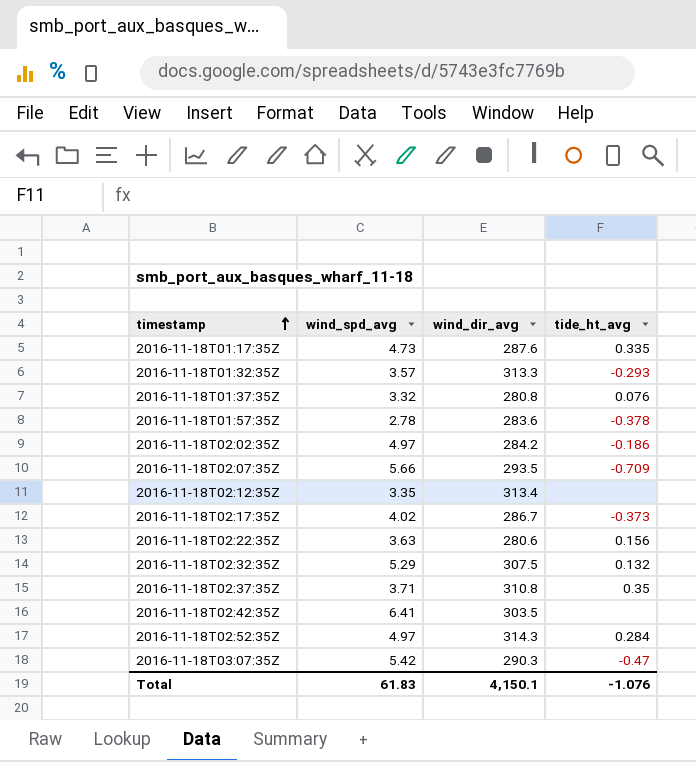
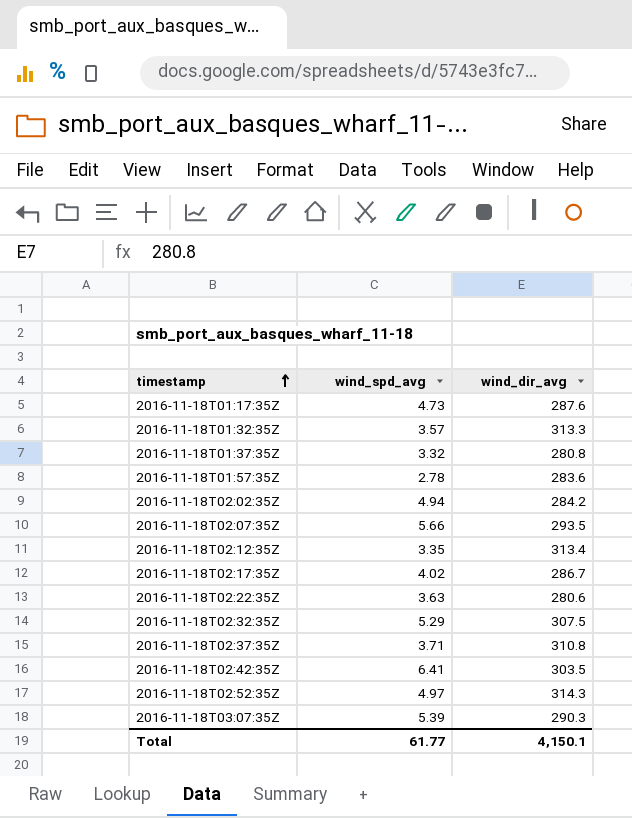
column tide_ht_avg | position: 4 -> none
2016-11-18T02:02:35Z | wind_spd_avg: 4.97 -> 4.94
2016-11-18T03:07:35Z | wind_spd_avg: 5.42 -> 5.39
Total | wind_spd_avg: 61.83 -> 61.77

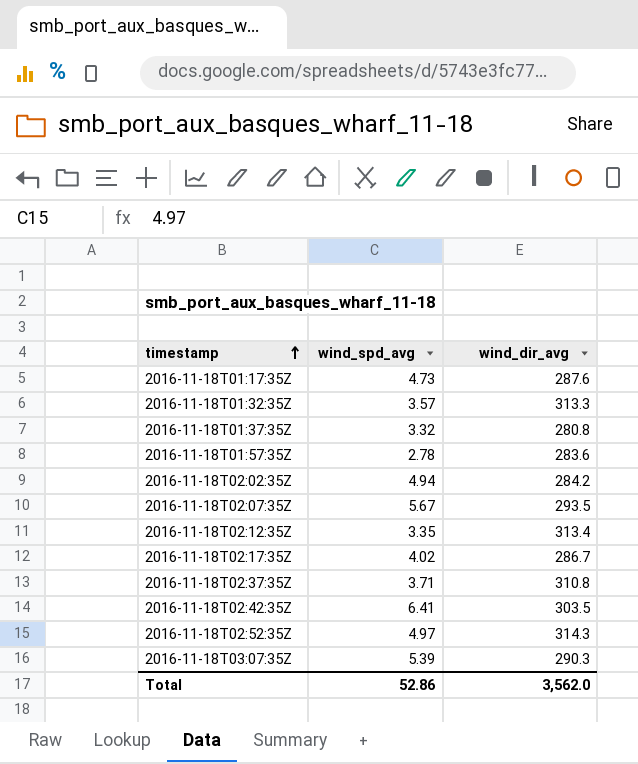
row 2016-11-18T02:22:35Z: 3.63 | 280.6 -> none
row 2016-11-18T02:32:35Z: 5.29 | 307.5 -> none
2016-11-18T02:07:35Z | wind_spd_avg: 5.66 -> 5.67
Total | wind_spd_avg: 61.77 -> 52.86
Total | wind_dir_avg: 4,150.1 -> 3,562.0

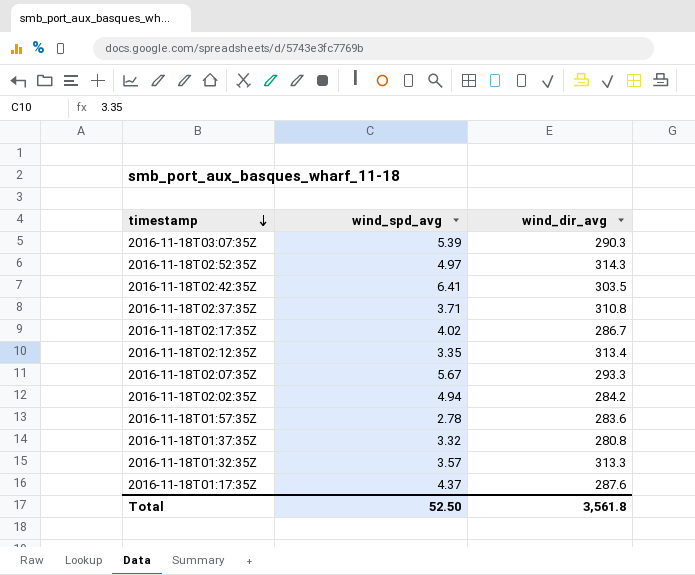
row order: timestamp ascending -> timestamp descending
2016-11-18T02:07:35Z | wind_dir_avg: 293.5 -> 293.3
2016-11-18T01:17:35Z | wind_spd_avg: 4.73 -> 4.37
Total | wind_spd_avg: 52.86 -> 52.50
Total | wind_dir_avg: 3,562.0 -> 3,561.8

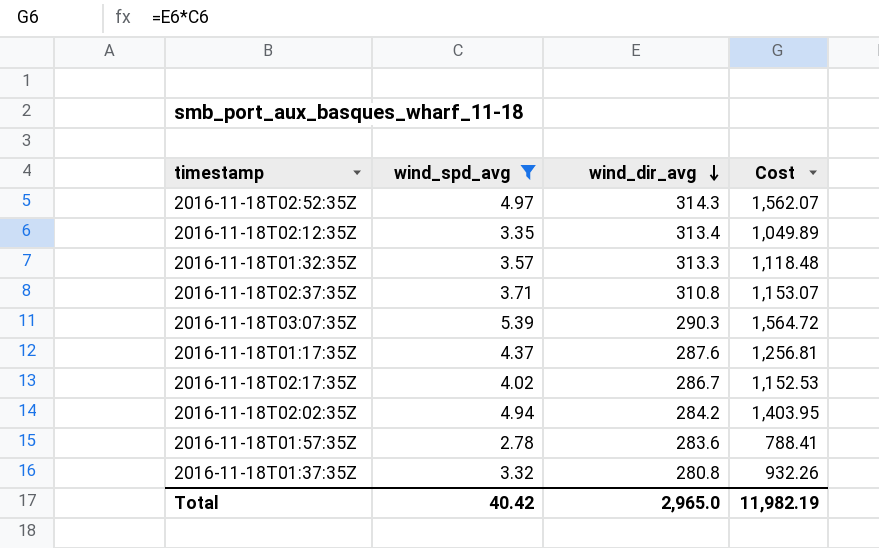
filter: none -> wind_spd_avg <= 5.39
row order: timestamp descending -> wind_dir_avg descending
column Cost | formula: none -> [wind_spd_avg] * [wind_dir_avg]
Total | wind_spd_avg: 52.50 -> 40.42
Total | wind_dir_avg: 3,561.8 -> 2,965.0

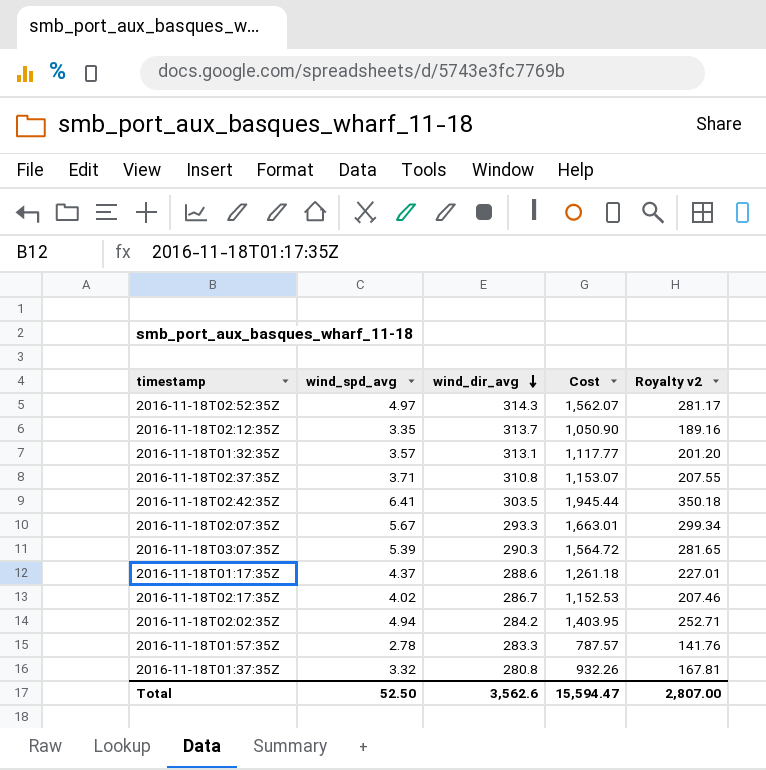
filter: wind_spd_avg <= 5.39 -> none
column Royalty v2 | formula: none -> [Cost] * 0.18
2016-11-18T02:12:35Z | wind_dir_avg: 313.4 -> 313.7
2016-11-18T02:12:35Z | Cost: 1,049.89 -> 1,050.90
2016-11-18T01:32:35Z | wind_dir_avg: 313.3 -> 313.1
2016-11-18T01:32:35Z | Cost: 1,118.48 -> 1,117.77
2016-11-18T01:17:35Z | wind_dir_avg: 287.6 -> 288.6
2016-11-18T01:17:35Z | Cost: 1,256.81 -> 1,261.18
2016-11-18T01:57:35Z | wind_dir_avg: 283.6 -> 283.3
2016-11-18T01:57:35Z | Cost: 788.41 -> 787.57
Total | wind_spd_avg: 40.42 -> 52.50
Total | wind_dir_avg: 2,965.0 -> 3,562.6
Total | Cost: 11,982.19 -> 15,594.47

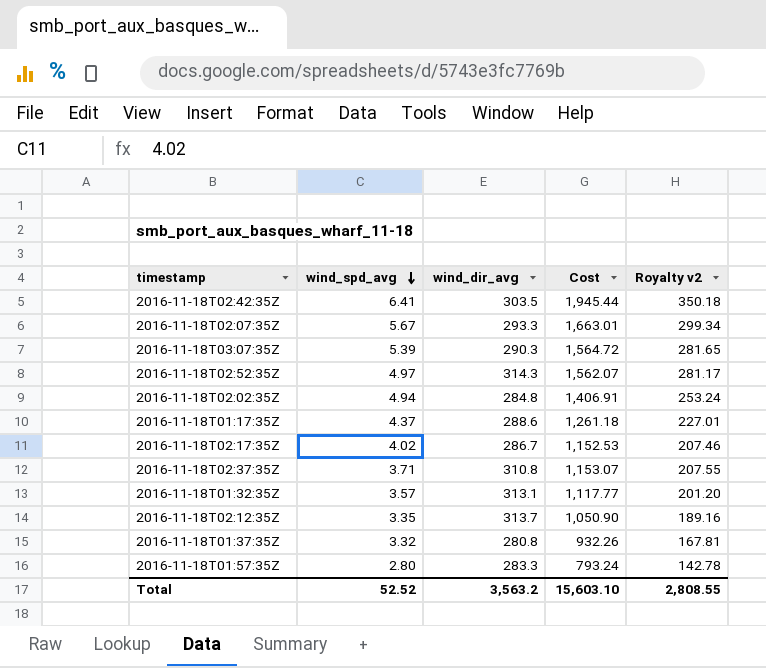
row order: wind_dir_avg descending -> wind_spd_avg descending
2016-11-18T02:02:35Z | wind_dir_avg: 284.2 -> 284.8
2016-11-18T02:02:35Z | Cost: 1,403.95 -> 1,406.91
2016-11-18T02:02:35Z | Royalty v2: 252.71 -> 253.24
2016-11-18T01:57:35Z | wind_spd_avg: 2.78 -> 2.80
2016-11-18T01:57:35Z | Cost: 787.57 -> 793.24
2016-11-18T01:57:35Z | Royalty v2: 141.76 -> 142.78
Total | wind_spd_avg: 52.50 -> 52.52
Total | wind_dir_avg: 3,562.6 -> 3,563.2
Total | Cost: 15,594.47 -> 15,603.10
Total | Royalty v2: 2,807.00 -> 2,808.55

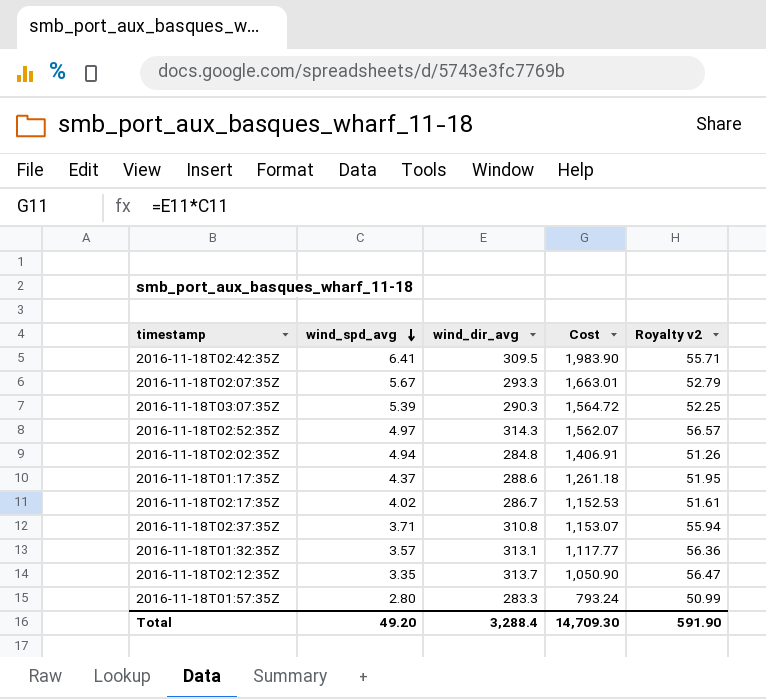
column Royalty v2 | formula: [Cost] * 0.18 -> [wind_dir_avg] * 0.18
row 2016-11-18T01:37:35Z: 3.32 | 280.8 | 932.26 | 167.81 -> none
2016-11-18T02:42:35Z | wind_dir_avg: 303.5 -> 309.5
2016-11-18T02:42:35Z | Cost: 1,945.44 -> 1,983.90
Total | wind_spd_avg: 52.52 -> 49.20
Total | wind_dir_avg: 3,563.2 -> 3,288.4
Total | Cost: 15,603.10 -> 14,709.30
Total | Royalty v2: 2,808.55 -> 591.90

